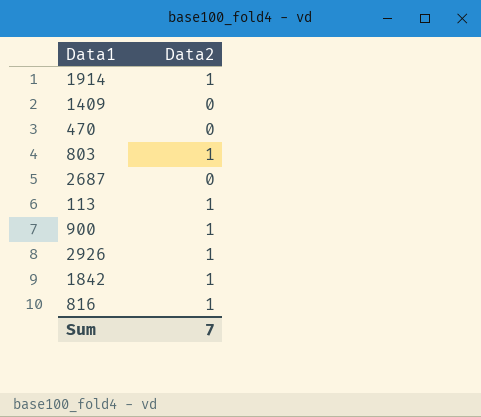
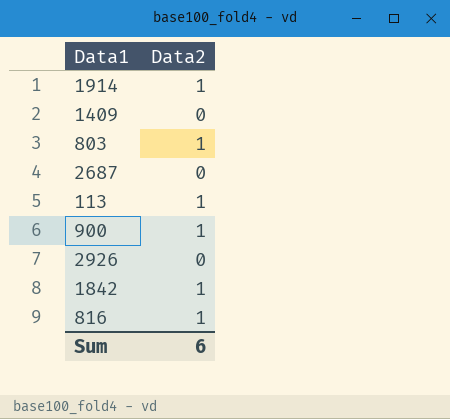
row 470: 0 -> none
2926 | Data2: 1 -> 0
Sum | Data2: 7 -> 6

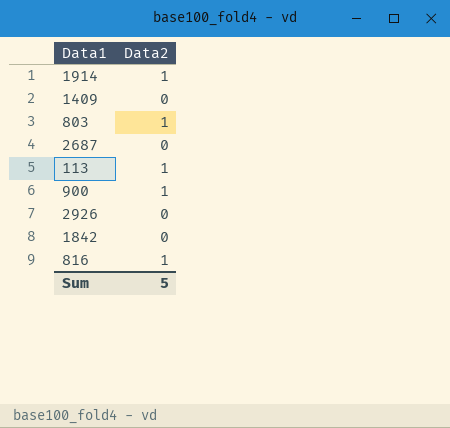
1842 | Data2: 1 -> 0
Sum | Data2: 6 -> 5

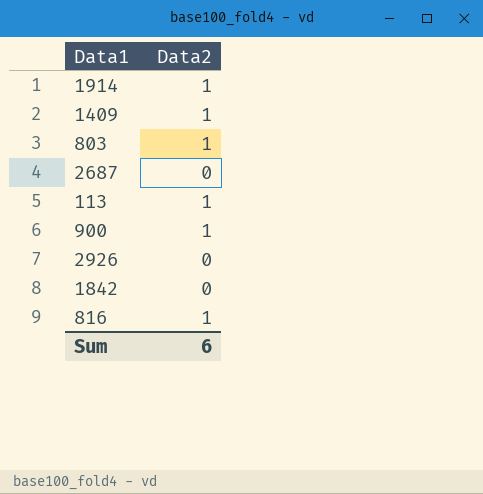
1409 | Data2: 0 -> 1
Sum | Data2: 5 -> 6

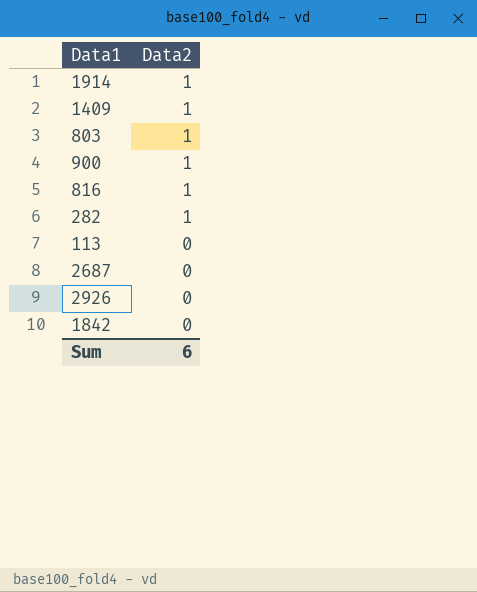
row order: none -> Data2 descending
row 282: none -> 1
113 | Data2: 1 -> 0

